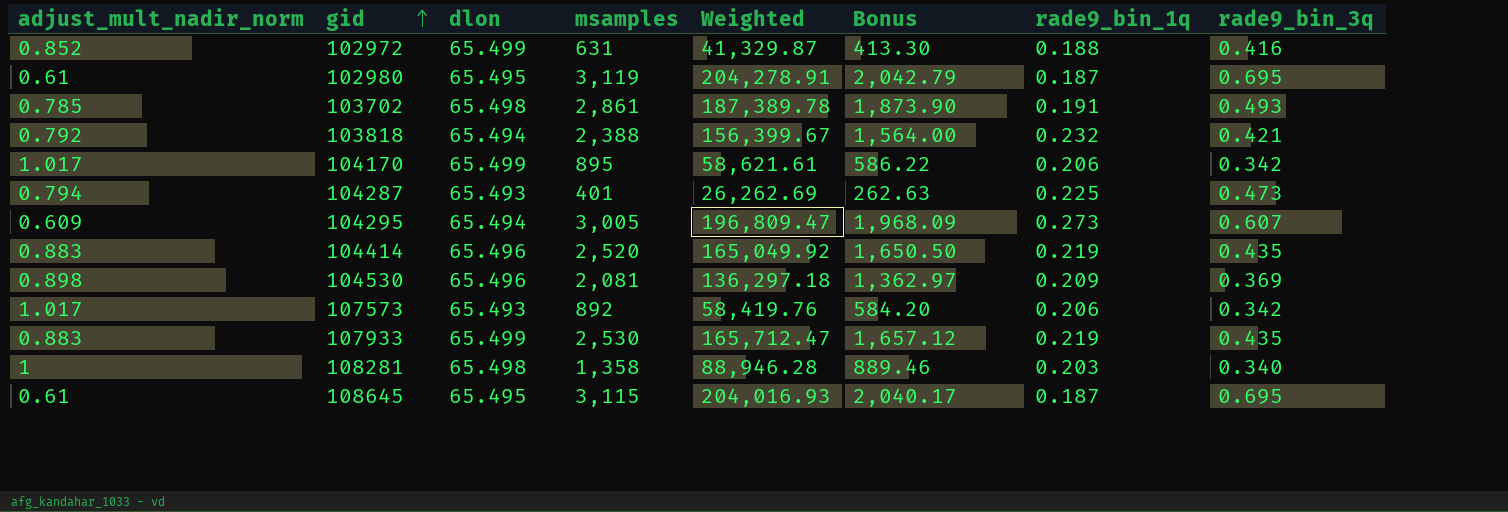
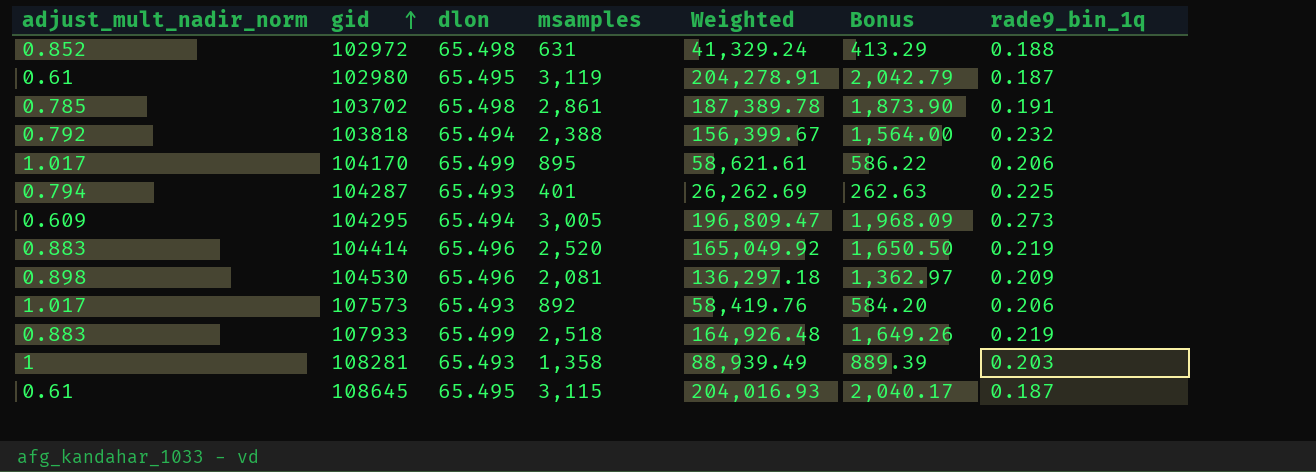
column rade9_bin_3q | position: 8 -> none
102972 | dlon: 65.499 -> 65.498
102972 | Weighted: 41,329.87 -> 41,329.24
102972 | Bonus: 413.30 -> 413.29
107933 | msamples: 2,530 -> 2,518
107933 | Weighted: 165,712.47 -> 164,926.48
107933 | Bonus: 1,657.12 -> 1,649.26
108281 | dlon: 65.498 -> 65.493
108281 | Weighted: 88,946.28 -> 88,939.49
108281 | Bonus: 889.46 -> 889.39

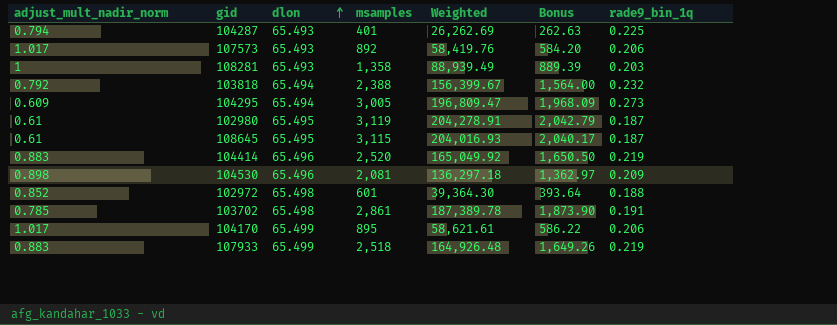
row order: gid ascending -> dlon ascending
102972 | msamples: 631 -> 601
102972 | Weighted: 41,329.24 -> 39,364.30
102972 | Bonus: 413.29 -> 393.64

